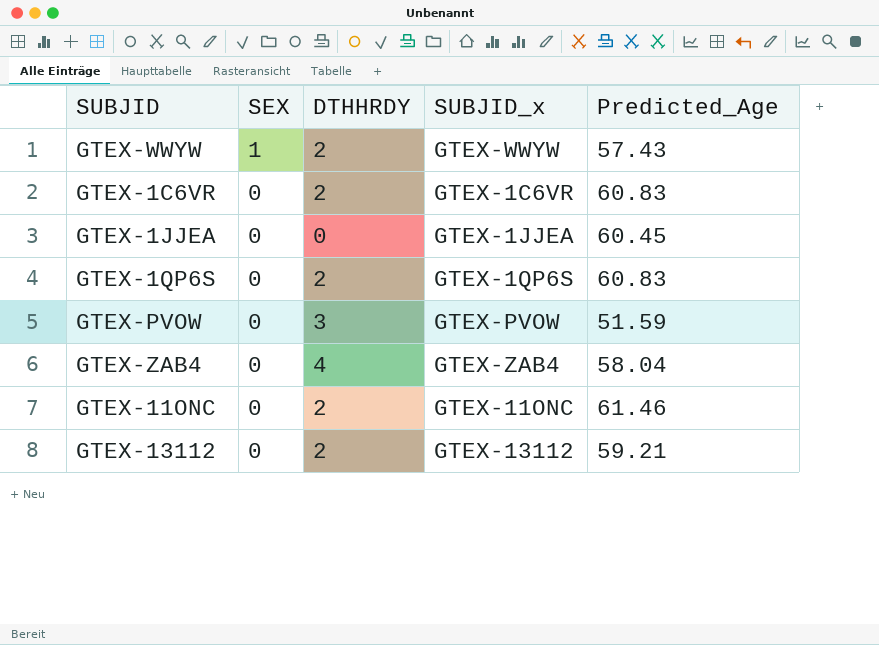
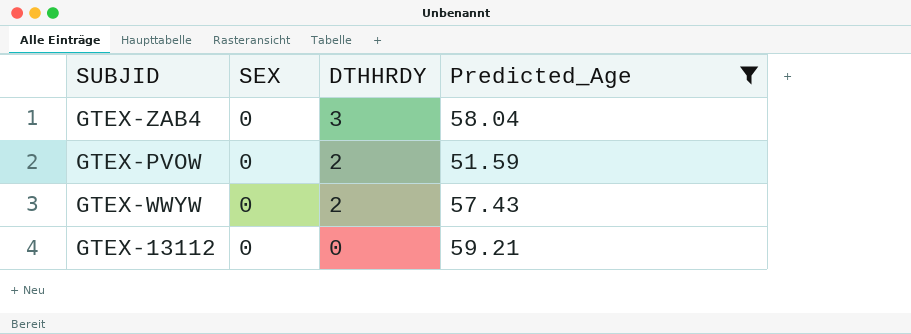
filter: none -> Predicted_Age <= 59.21
row order: SEX descending -> DTHHRDY descending
column SUBJID_x | position: 4 -> none
GTEX-ZAB4 | DTHHRDY: 4 -> 3
GTEX-PVOW | DTHHRDY: 3 -> 2
GTEX-WWYW | SEX: 1 -> 0
GTEX-13112 | DTHHRDY: 2 -> 0

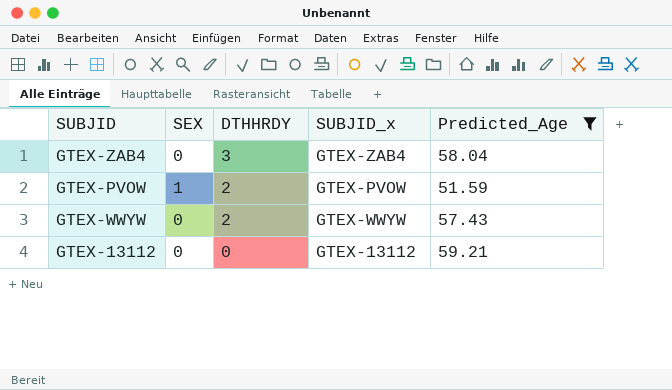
column SUBJID_x | position: none -> 4
GTEX-PVOW | SEX: 0 -> 1

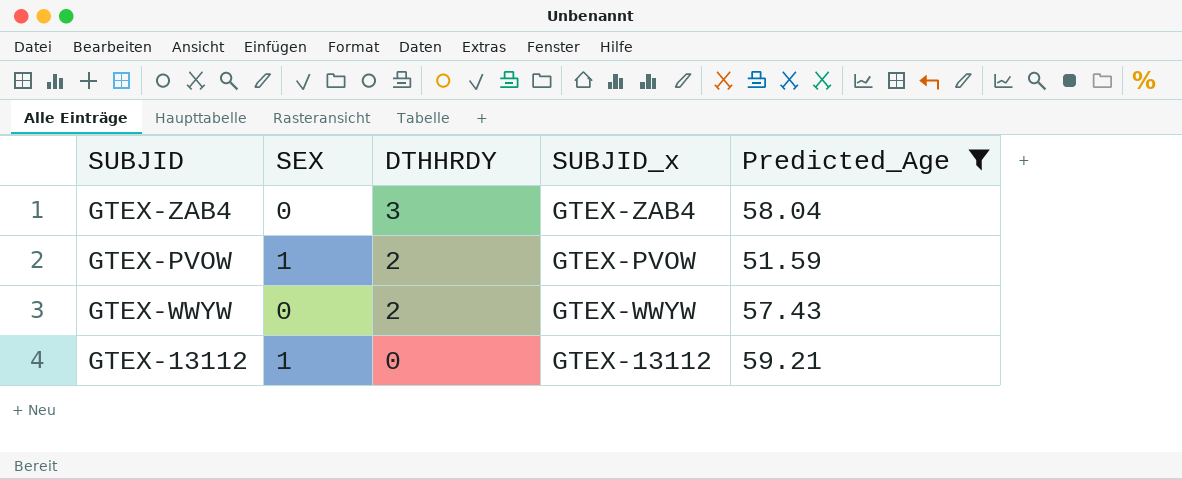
GTEX-13112 | SEX: 0 -> 1

